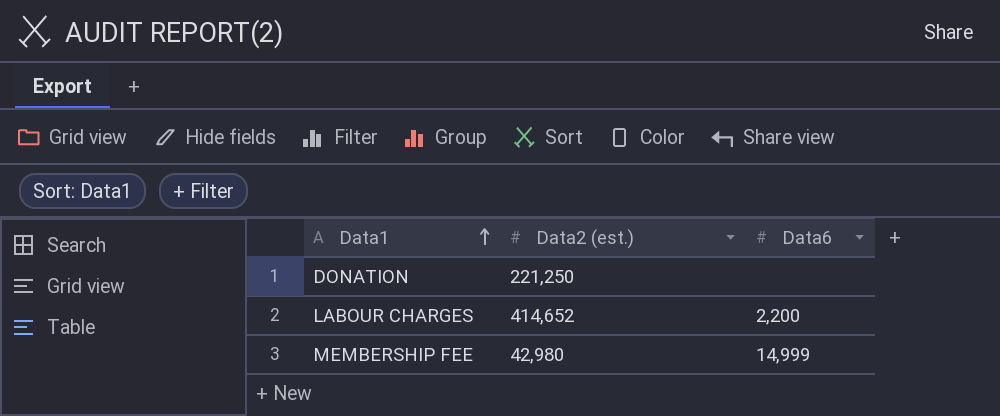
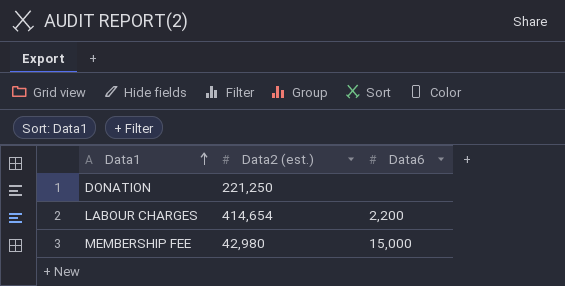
LABOUR CHARGES | Data2 (est.): 414,652 -> 414,654
MEMBERSHIP FEE | Data6: 14,999 -> 15,000

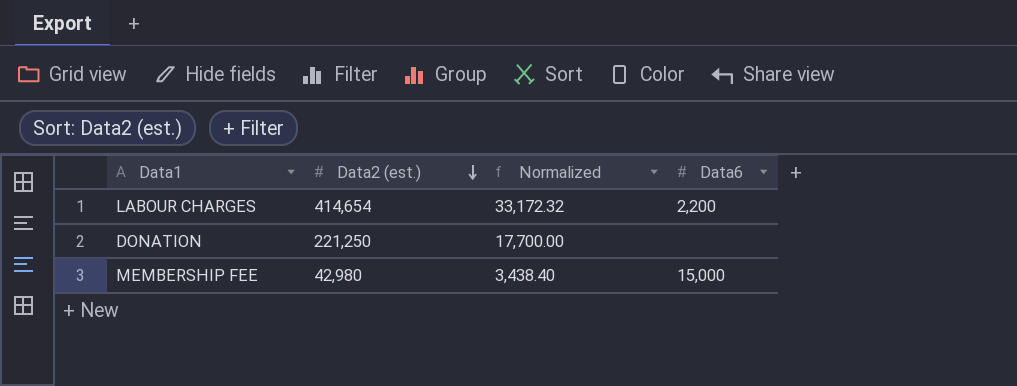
row order: Data1 ascending -> Data2 (est.) descending
column Normalized | formula: none -> [Data2 (est.)] * 0.08

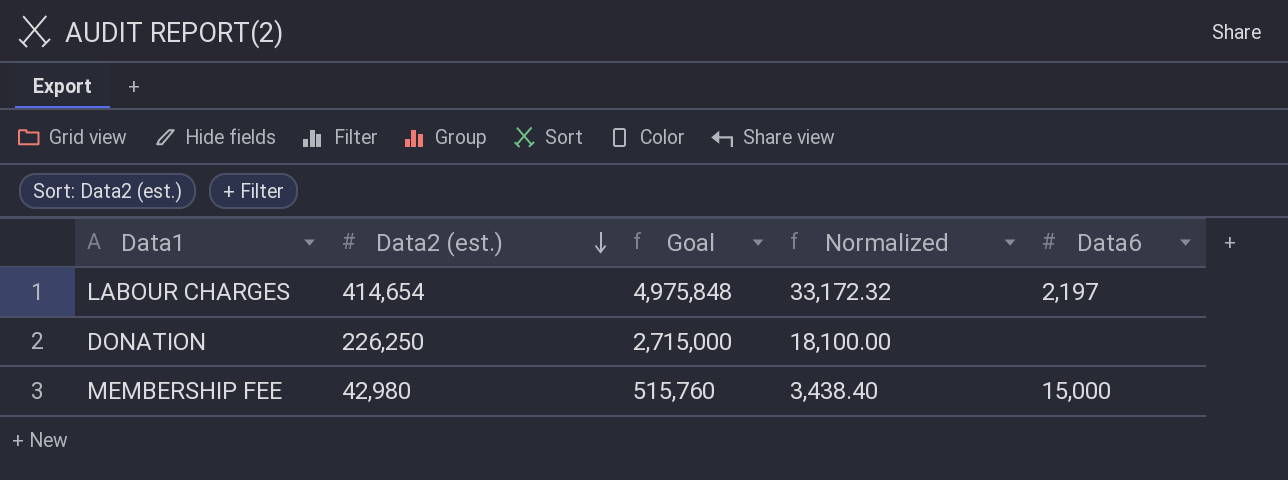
column Goal | formula: none -> [Data2 (est.)] * 12
LABOUR CHARGES | Data6: 2,200 -> 2,197
DONATION | Data2 (est.): 221,250 -> 226,250
DONATION | Normalized: 17,700.00 -> 18,100.00

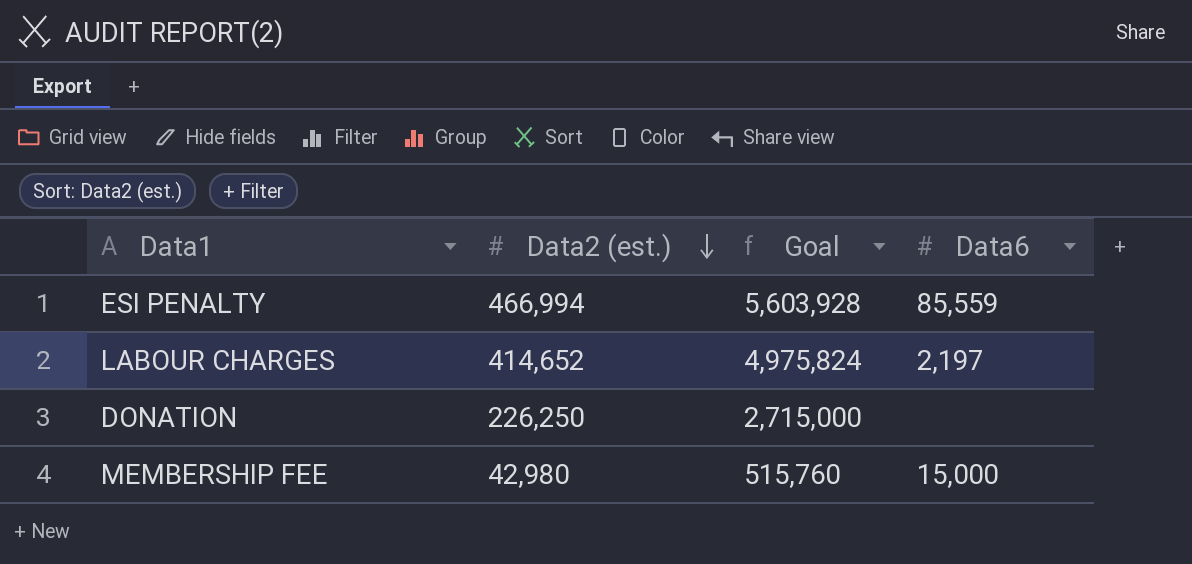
column Normalized | formula: [Data2 (est.)] * 0.08 -> none
row ESI PENALTY: none -> 466,994 | 5,603,928 | 85,559
LABOUR CHARGES | Data2 (est.): 414,654 -> 414,652
LABOUR CHARGES | Goal: 4,975,848 -> 4,975,824

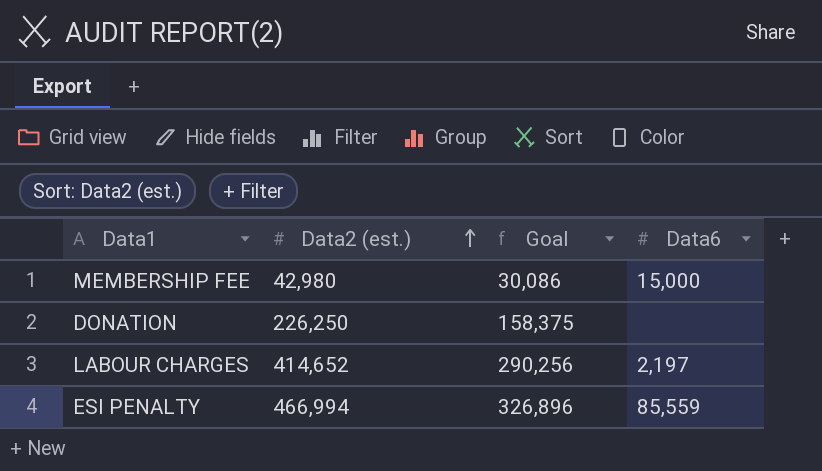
row order: Data2 (est.) descending -> Data2 (est.) ascending
column Goal | formula: [Data2 (est.)] * 12 -> [Data2 (est.)] * 0.7

